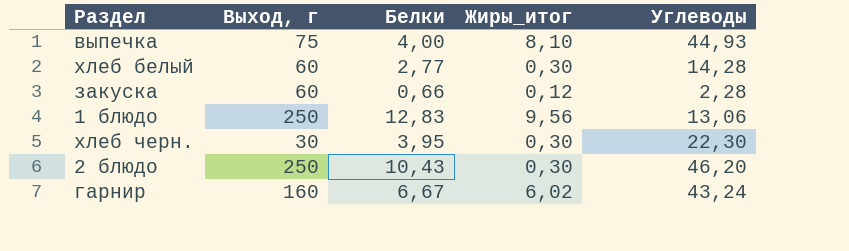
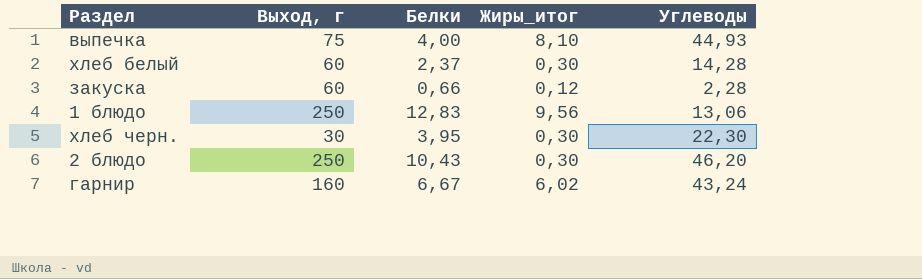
хлеб белый | Белки: 2,77 -> 2,37

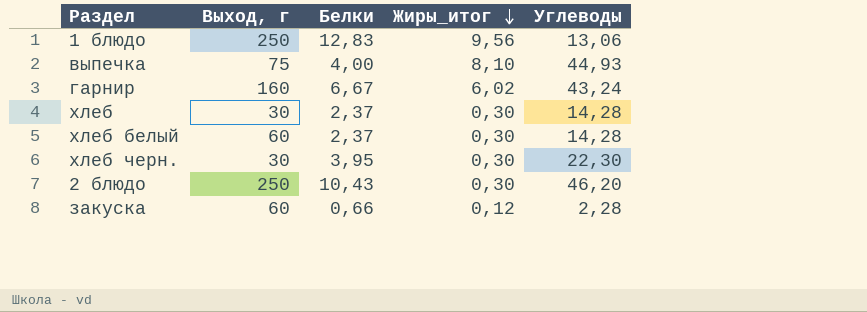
row order: none -> Жиры_итог descending
row хлеб: none -> 30 | 2,37 | 0,30 | 14,28

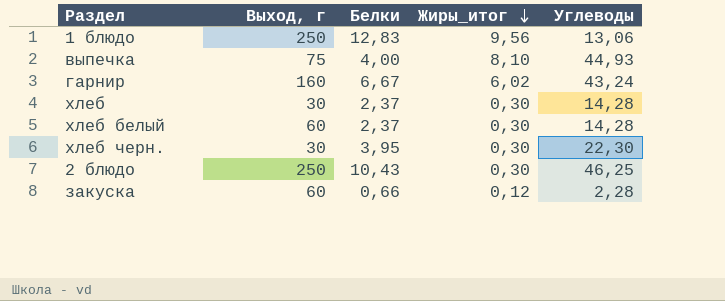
2 блюдо | Углеводы: 46,20 -> 46,25

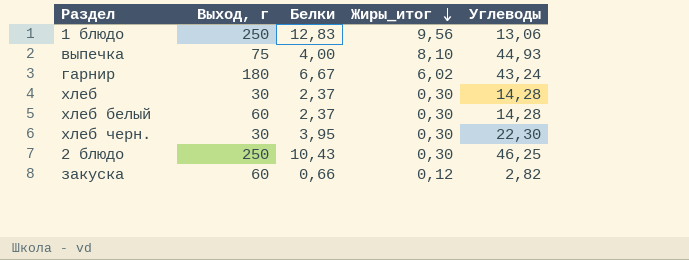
гарнир | Выход, г: 160 -> 180
закуска | Углеводы: 2,28 -> 2,82

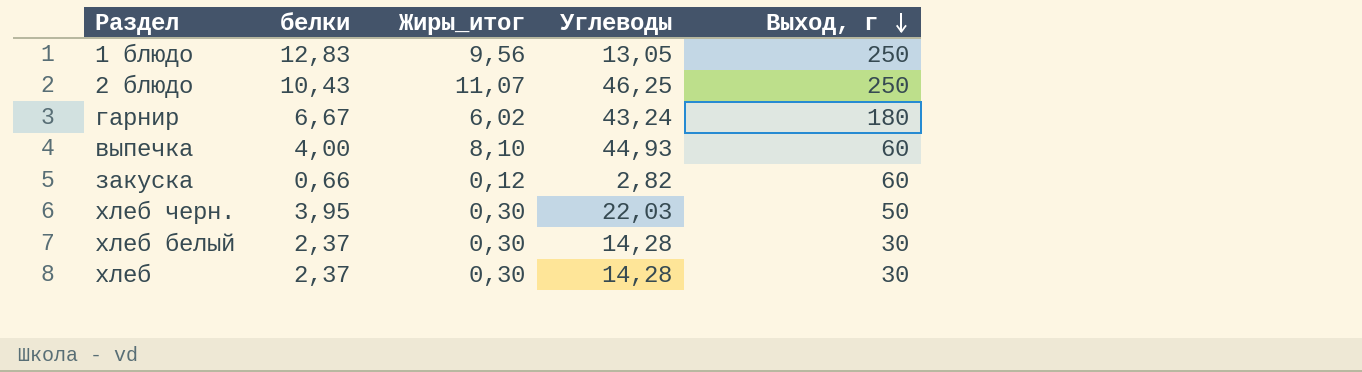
row order: Жиры_итог descending -> Выход, г descending
column name: Белки -> белки
column Выход, г | position: 2 -> 5
1 блюдо | Углеводы: 13,06 -> 13,05
2 блюдо | Жиры_итог: 0,30 -> 11,07
выпечка | Выход, г: 75 -> 60
хлеб черн. | Углеводы: 22,30 -> 22,03
хлеб черн. | Выход, г: 30 -> 50
хлеб белый | Выход, г: 60 -> 30

